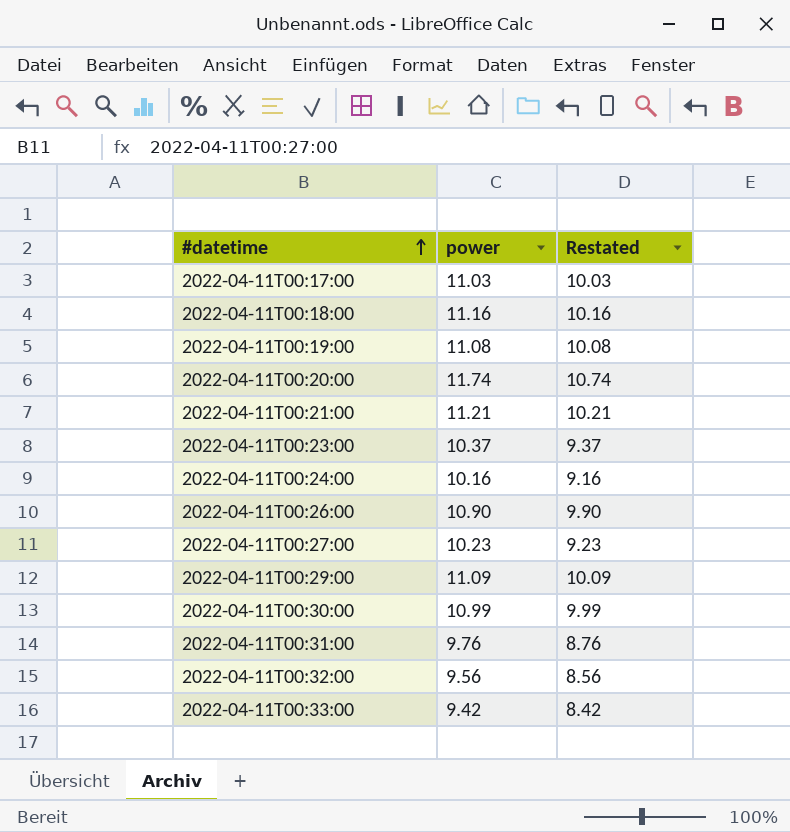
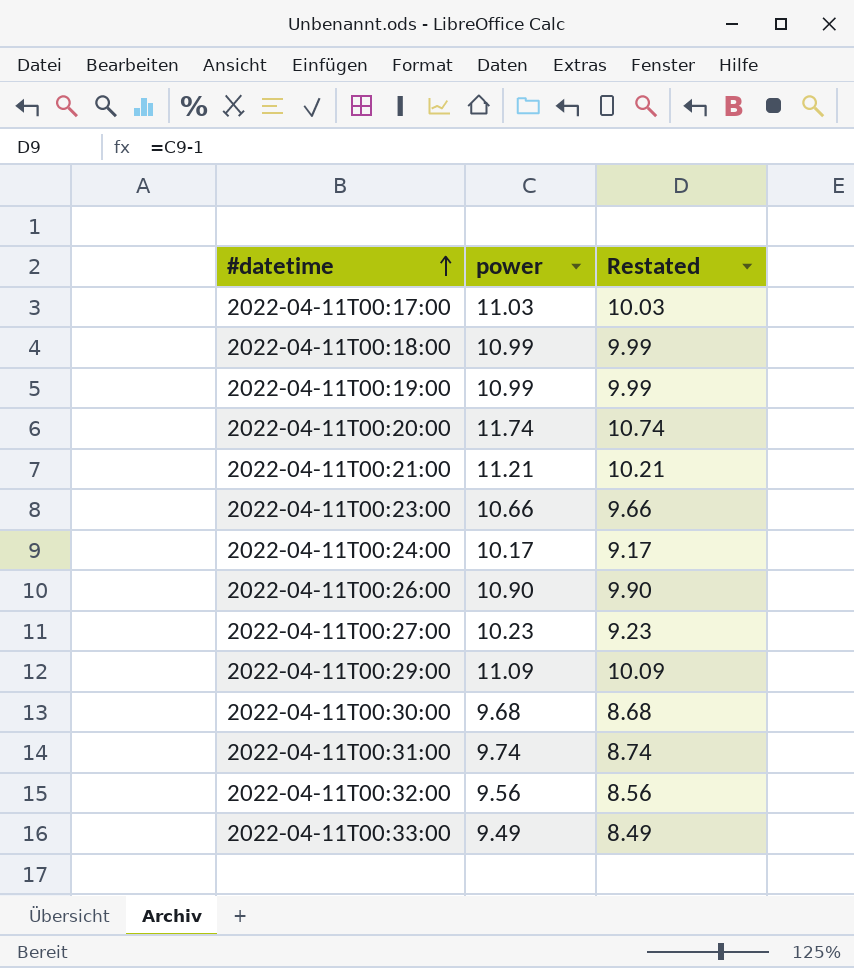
2022-04-11T00:18:00 | power: 11.16 -> 10.99
2022-04-11T00:18:00 | Restated: 10.16 -> 9.99
2022-04-11T00:19:00 | power: 11.08 -> 10.99
2022-04-11T00:19:00 | Restated: 10.08 -> 9.99
2022-04-11T00:23:00 | power: 10.37 -> 10.66
2022-04-11T00:23:00 | Restated: 9.37 -> 9.66
2022-04-11T00:24:00 | power: 10.16 -> 10.17
2022-04-11T00:24:00 | Restated: 9.16 -> 9.17
2022-04-11T00:30:00 | power: 10.99 -> 9.68
2022-04-11T00:30:00 | Restated: 9.99 -> 8.68
2022-04-11T00:31:00 | power: 9.76 -> 9.74
2022-04-11T00:31:00 | Restated: 8.76 -> 8.74
2022-04-11T00:33:00 | power: 9.42 -> 9.49
2022-04-11T00:33:00 | Restated: 8.42 -> 8.49

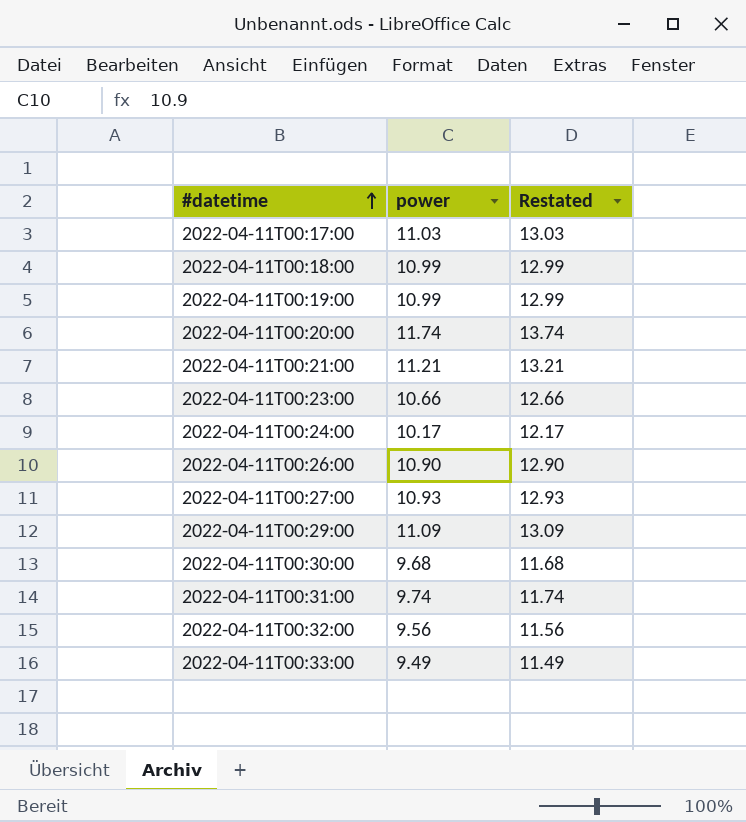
column Restated | formula: [power] - 1 -> [power] + 2
2022-04-11T00:27:00 | power: 10.23 -> 10.93

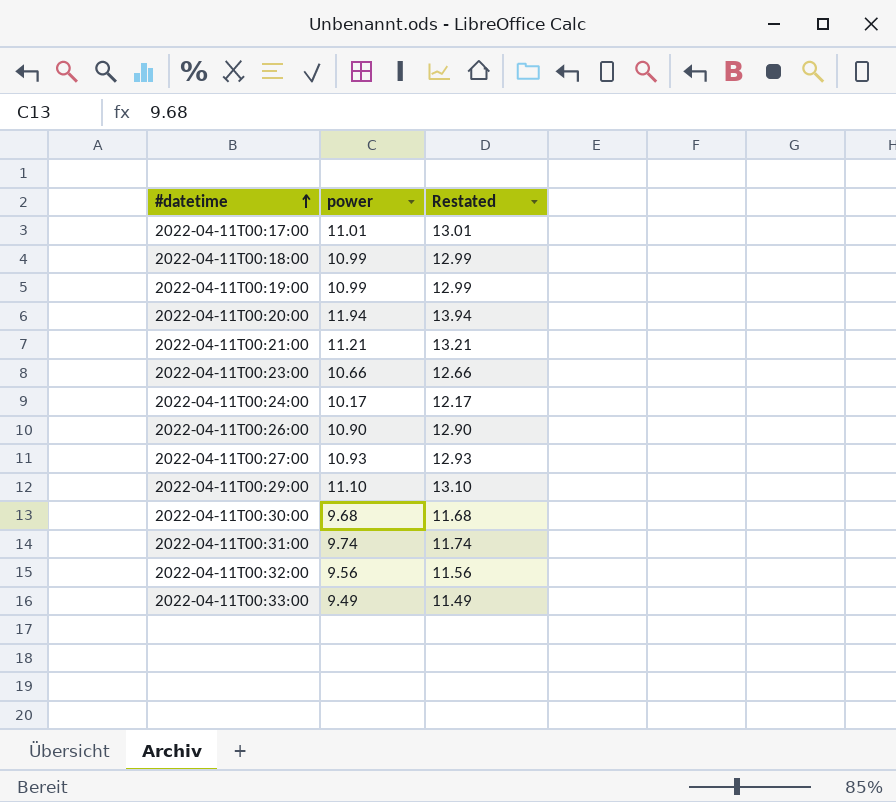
2022-04-11T00:17:00 | power: 11.03 -> 11.01
2022-04-11T00:17:00 | Restated: 13.03 -> 13.01
2022-04-11T00:20:00 | power: 11.74 -> 11.94
2022-04-11T00:20:00 | Restated: 13.74 -> 13.94
2022-04-11T00:29:00 | power: 11.09 -> 11.10
2022-04-11T00:29:00 | Restated: 13.09 -> 13.10

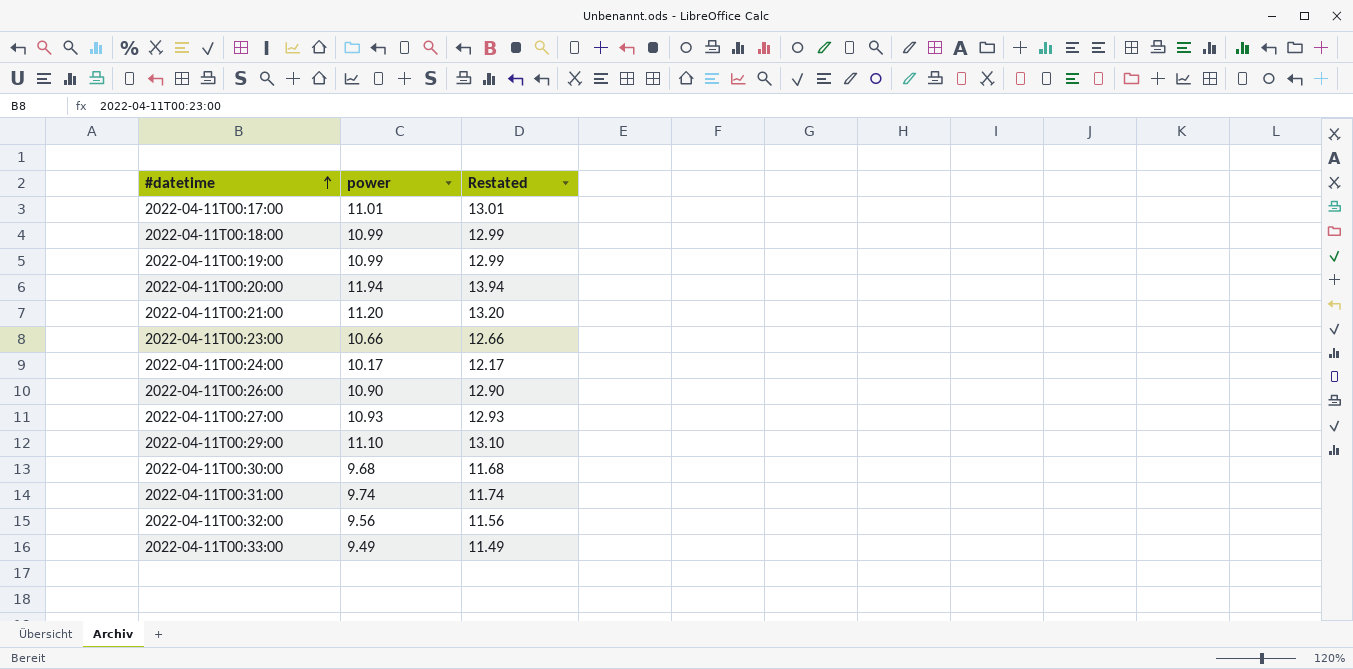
2022-04-11T00:21:00 | power: 11.21 -> 11.20
2022-04-11T00:21:00 | Restated: 13.21 -> 13.20

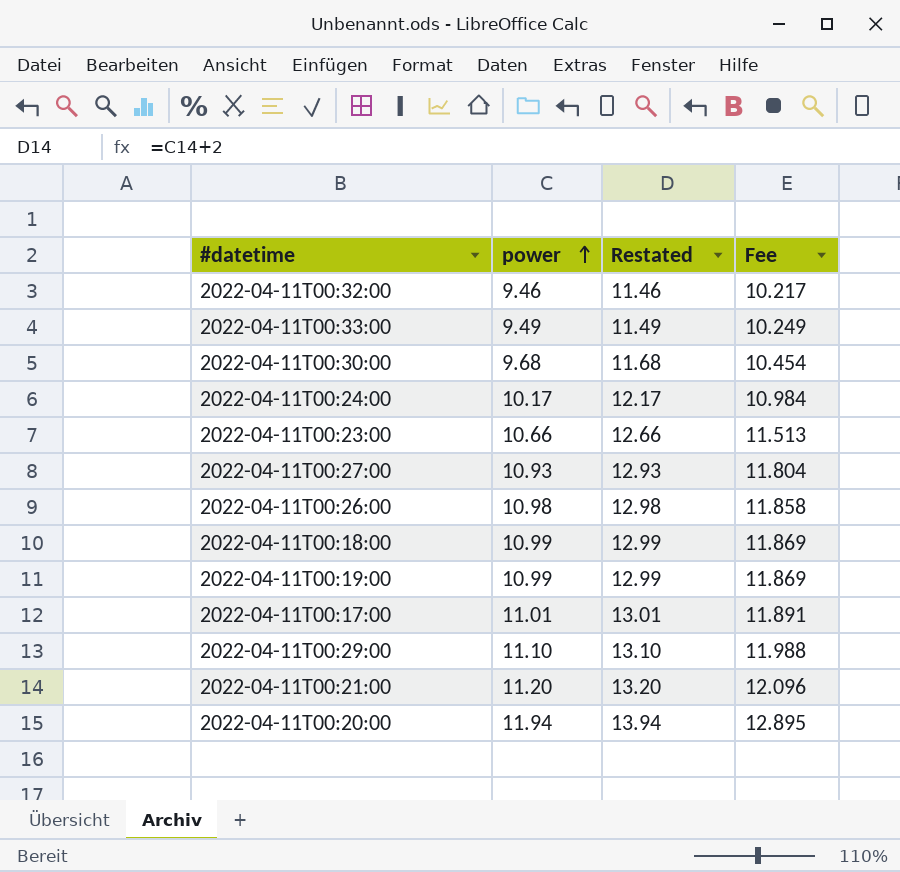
row order: #datetime ascending -> power ascending
column Fee | formula: none -> [power] * 1.08
row 2022-04-11T00:31:00: 9.74 | 11.74 -> none
2022-04-11T00:32:00 | power: 9.56 -> 9.46
2022-04-11T00:32:00 | Restated: 11.56 -> 11.46
2022-04-11T00:26:00 | power: 10.90 -> 10.98
2022-04-11T00:26:00 | Restated: 12.90 -> 12.98

